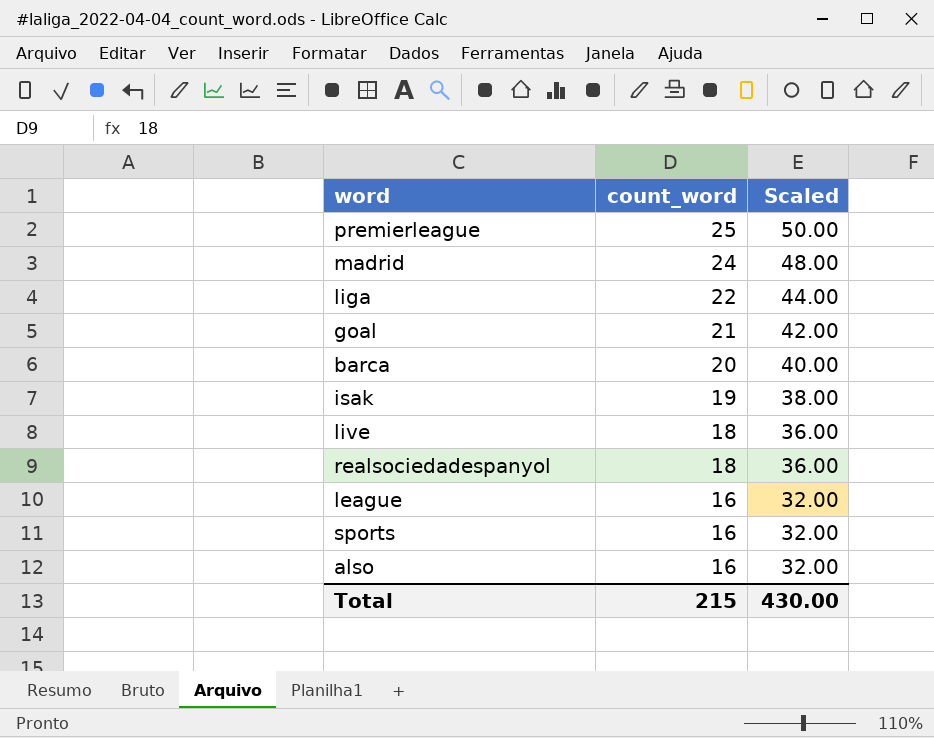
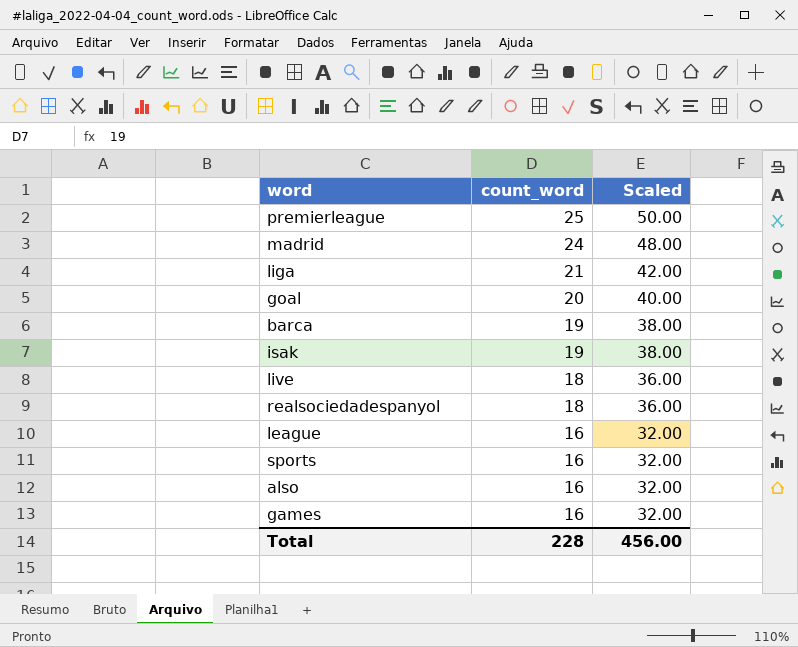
liga | count_word: 22 -> 21
liga | Scaled: 44.00 -> 42.00
goal | count_word: 21 -> 20
goal | Scaled: 42.00 -> 40.00
barca | count_word: 20 -> 19
barca | Scaled: 40.00 -> 38.00
row games: none -> 16 | 32.00
Total | count_word: 215 -> 228
Total | Scaled: 430.00 -> 456.00

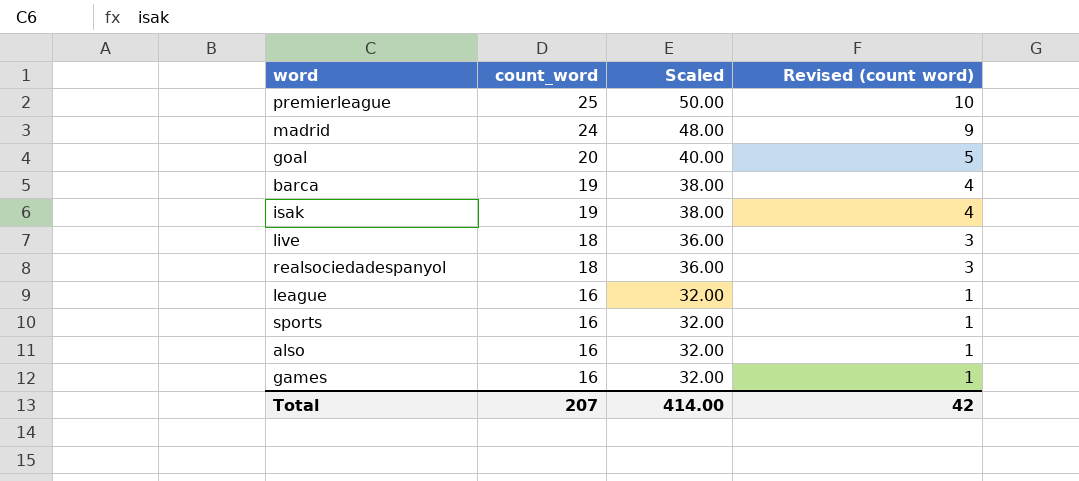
column Revised (count word) | formula: none -> [count_word] - 15
row liga: 21 | 42.00 -> none
Total | count_word: 228 -> 207
Total | Scaled: 456.00 -> 414.00

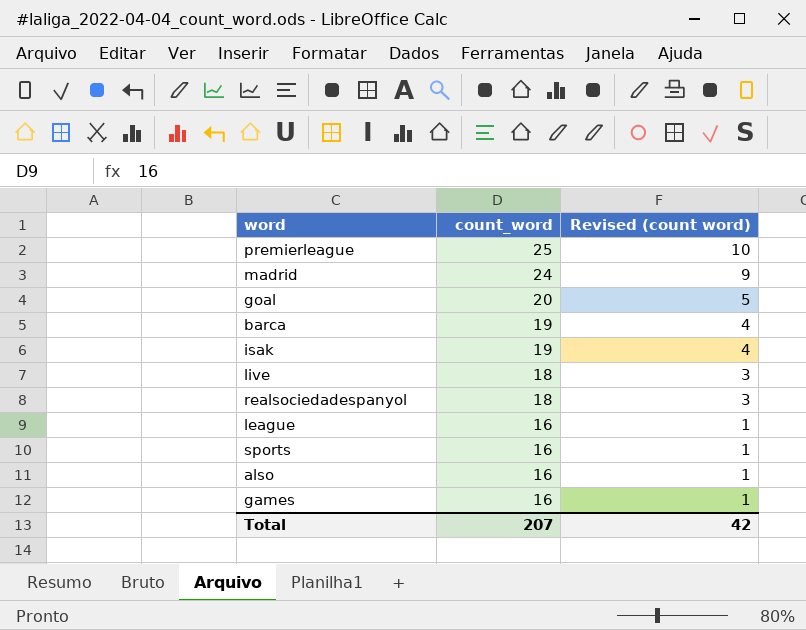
column Scaled | formula: [count_word] * 2 -> none

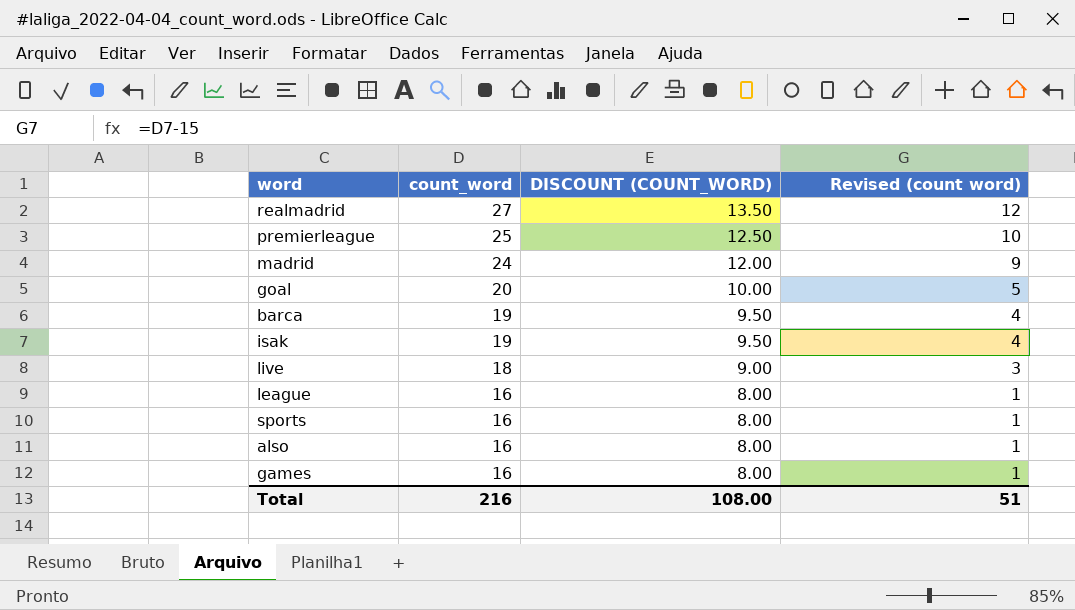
column DISCOUNT (COUNT_WORD) | formula: none -> [count_word] * 0.5
row realsociedadespanyol: 18 | 3 -> none
row realmadrid: none -> 27 | 13.50 | 12
Total | count_word: 207 -> 216
Total | Revised (count word): 42 -> 51

